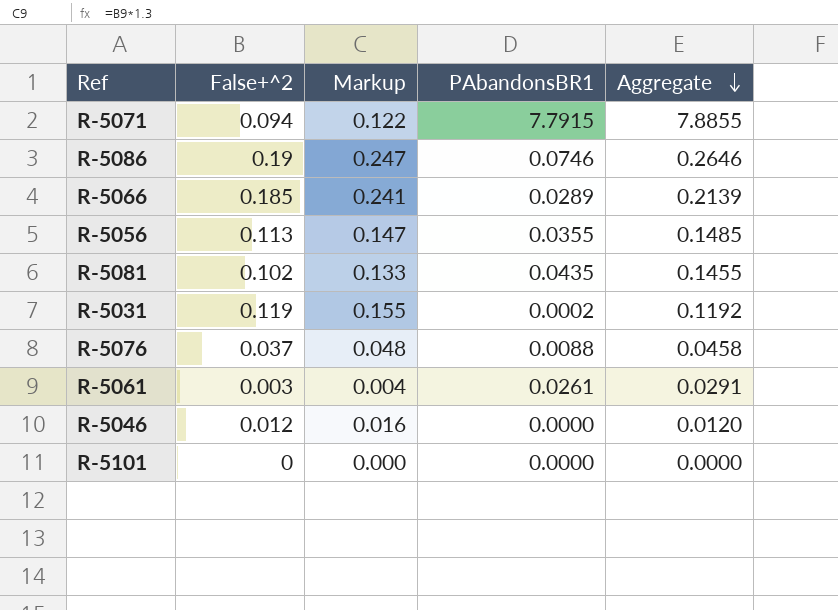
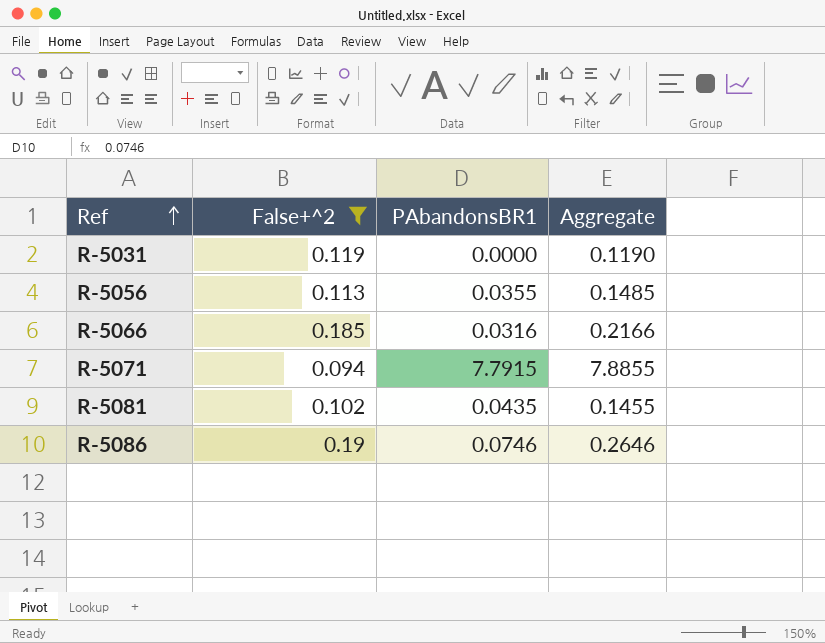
filter: none -> False+^2 >= 0.094
row order: Aggregate descending -> Ref ascending
column Markup | formula: [False+^2] * 1.3 -> none
R-5031 | PAbandonsBR1: 0.0002 -> 0.0000
R-5031 | Aggregate: 0.1192 -> 0.1190
R-5066 | PAbandonsBR1: 0.0289 -> 0.0316
R-5066 | Aggregate: 0.2139 -> 0.2166

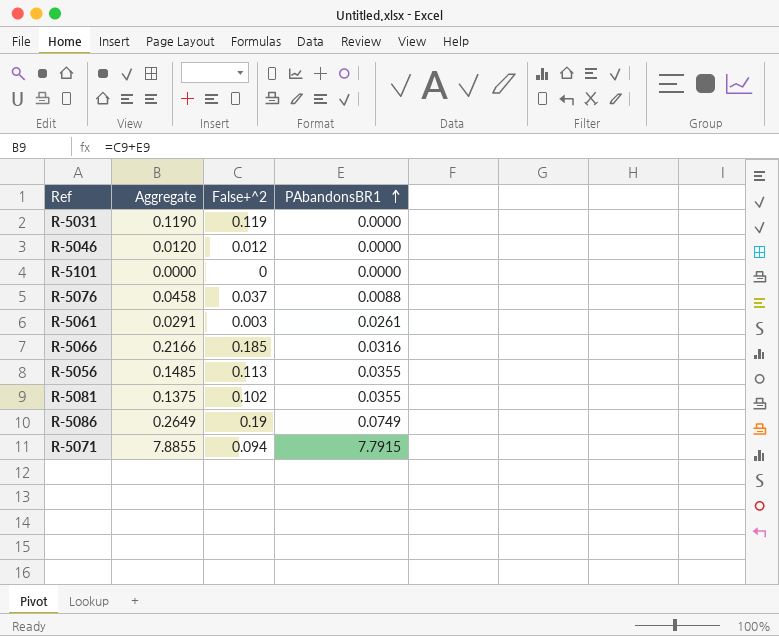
filter: False+^2 >= 0.094 -> none
row order: Ref ascending -> PAbandonsBR1 ascending
column Aggregate | position: 4 -> 2
R-5081 | Aggregate: 0.1455 -> 0.1375
R-5081 | PAbandonsBR1: 0.0435 -> 0.0355
R-5086 | Aggregate: 0.2646 -> 0.2649
R-5086 | PAbandonsBR1: 0.0746 -> 0.0749

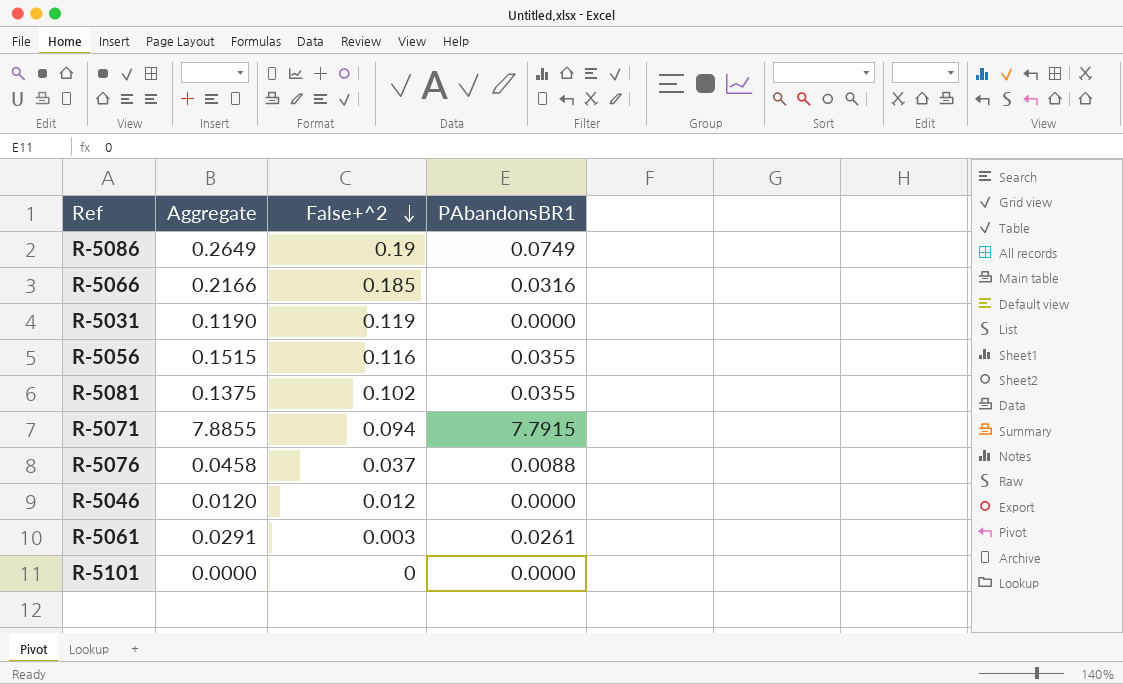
row order: PAbandonsBR1 ascending -> False+^2 descending
R-5056 | Aggregate: 0.1485 -> 0.1515
R-5056 | False+^2: 0.113 -> 0.116

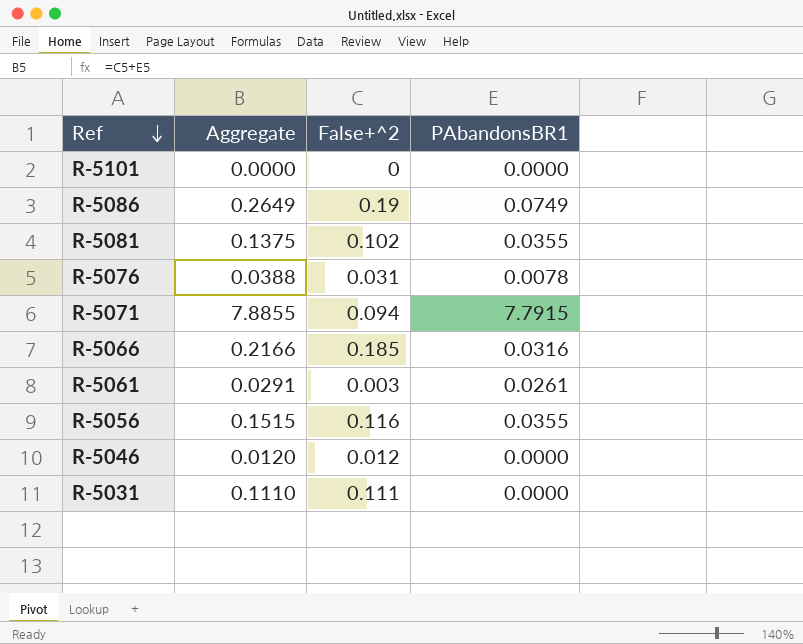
row order: False+^2 descending -> Ref descending
R-5076 | Aggregate: 0.0458 -> 0.0388
R-5076 | False+^2: 0.037 -> 0.031
R-5076 | PAbandonsBR1: 0.0088 -> 0.0078
R-5031 | Aggregate: 0.1190 -> 0.1110
R-5031 | False+^2: 0.119 -> 0.111

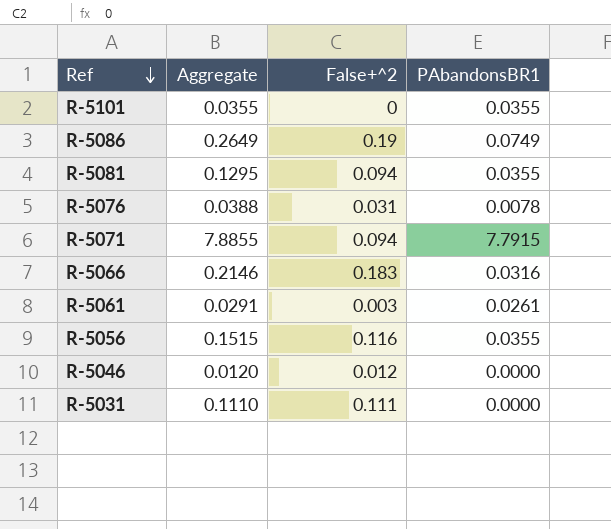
R-5101 | Aggregate: 0.0000 -> 0.0355
R-5101 | PAbandonsBR1: 0.0000 -> 0.0355
R-5081 | Aggregate: 0.1375 -> 0.1295
R-5081 | False+^2: 0.102 -> 0.094
R-5066 | Aggregate: 0.2166 -> 0.2146
R-5066 | False+^2: 0.185 -> 0.183

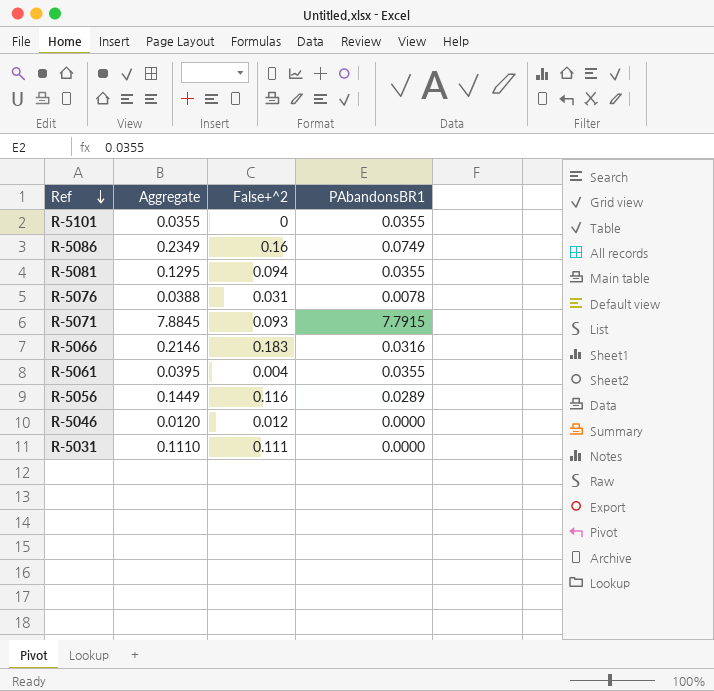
R-5086 | Aggregate: 0.2649 -> 0.2349
R-5086 | False+^2: 0.19 -> 0.16
R-5071 | Aggregate: 7.8855 -> 7.8845
R-5071 | False+^2: 0.094 -> 0.093
R-5061 | Aggregate: 0.0291 -> 0.0395
R-5061 | False+^2: 0.003 -> 0.004
R-5061 | PAbandonsBR1: 0.0261 -> 0.0355
R-5056 | Aggregate: 0.1515 -> 0.1449
R-5056 | PAbandonsBR1: 0.0355 -> 0.0289

